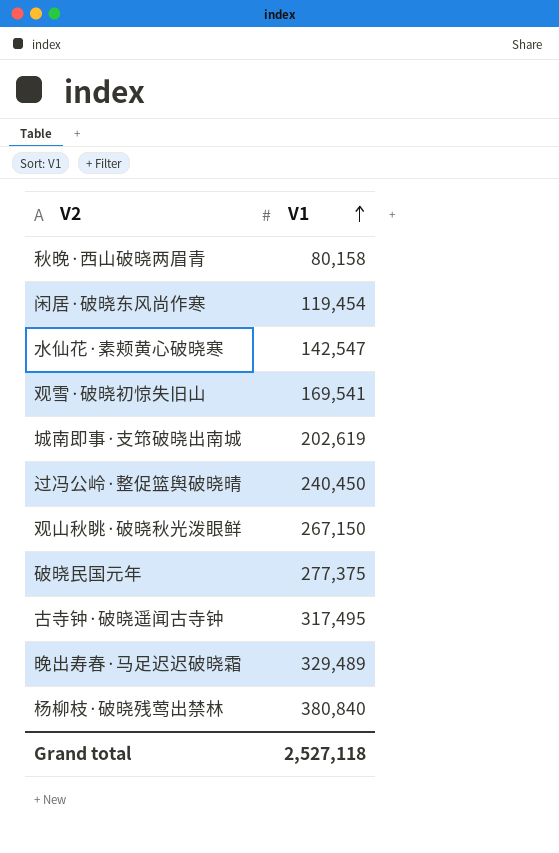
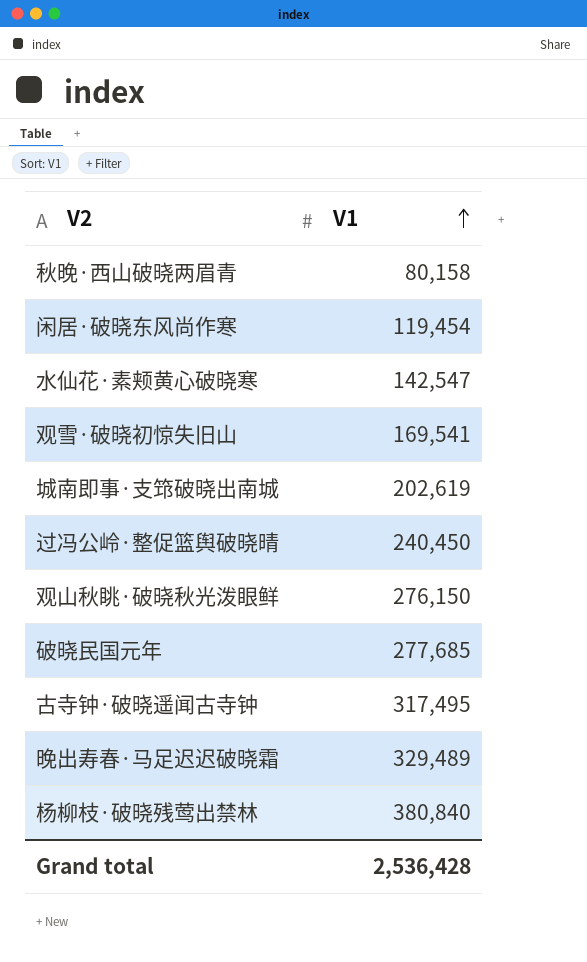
观山秋眺·破晓秋光泼眼鲜 | V1: 267,150 -> 276,150
破晓民国元年 | V1: 277,375 -> 277,685
Grand total | V1: 2,527,118 -> 2,536,428

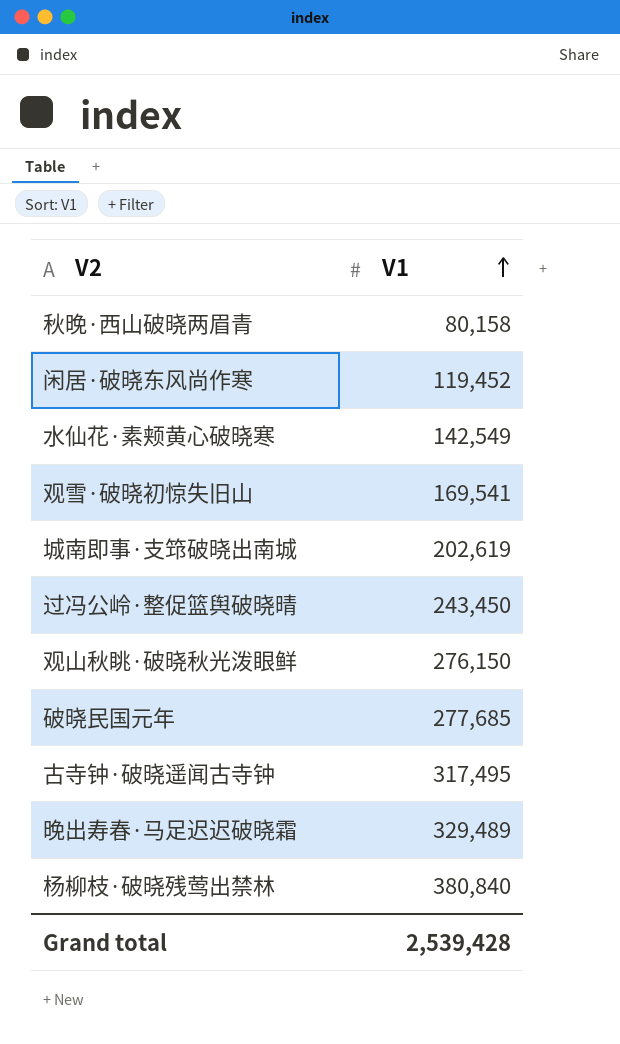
闲居·破晓东风尚作寒 | V1: 119,454 -> 119,452
水仙花·素颊黄心破晓寒 | V1: 142,547 -> 142,549
过冯公岭·整促篮舆破晓晴 | V1: 240,450 -> 243,450
Grand total | V1: 2,536,428 -> 2,539,428

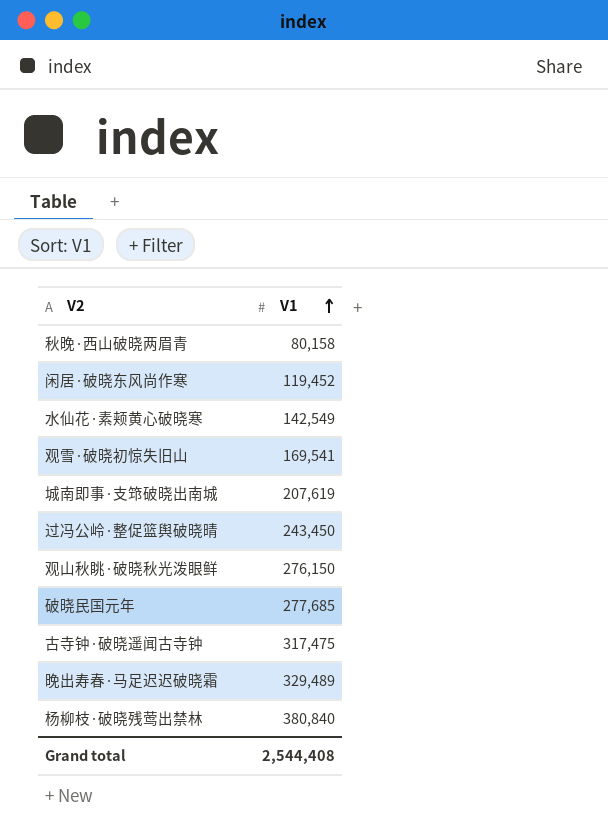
城南即事·支筇破晓出南城 | V1: 202,619 -> 207,619
古寺钟·破晓遥闻古寺钟 | V1: 317,495 -> 317,475
Grand total | V1: 2,539,428 -> 2,544,408

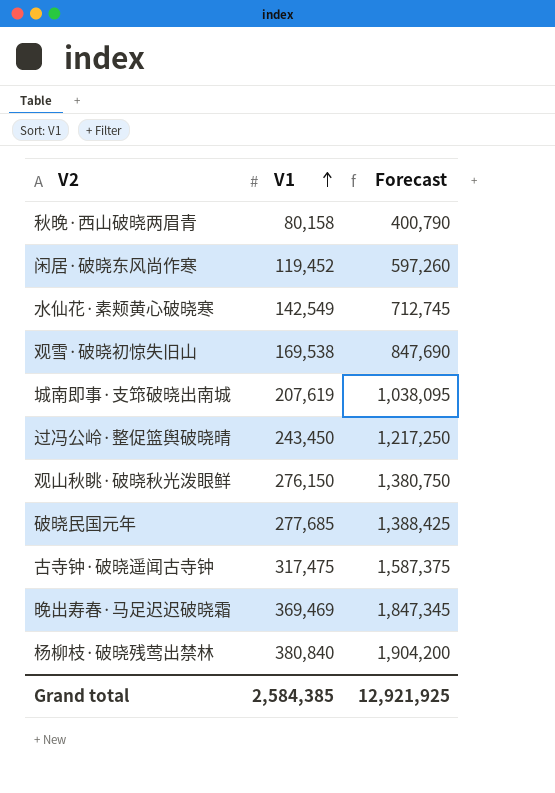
column Forecast | formula: none -> [V1] * 5
观雪·破晓初惊失旧山 | V1: 169,541 -> 169,538
晚出寿春·马足迟迟破晓霜 | V1: 329,489 -> 369,469
Grand total | V1: 2,544,408 -> 2,584,385

